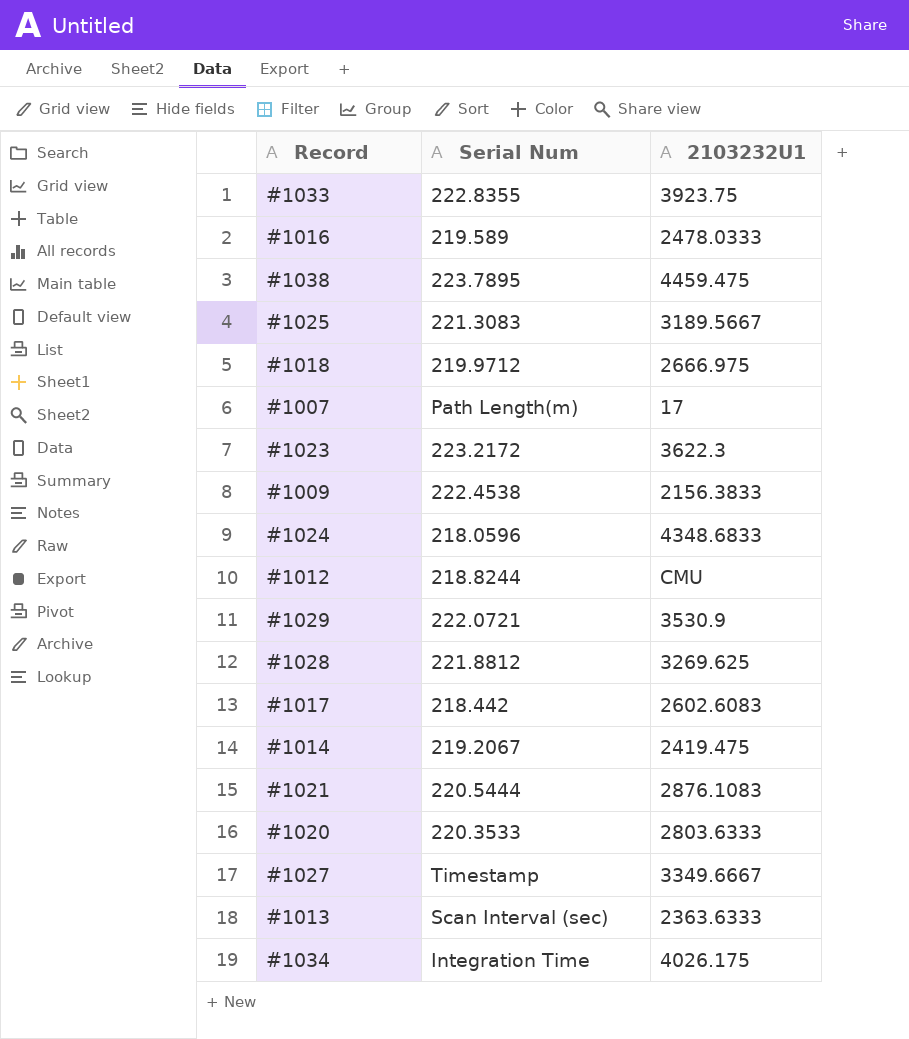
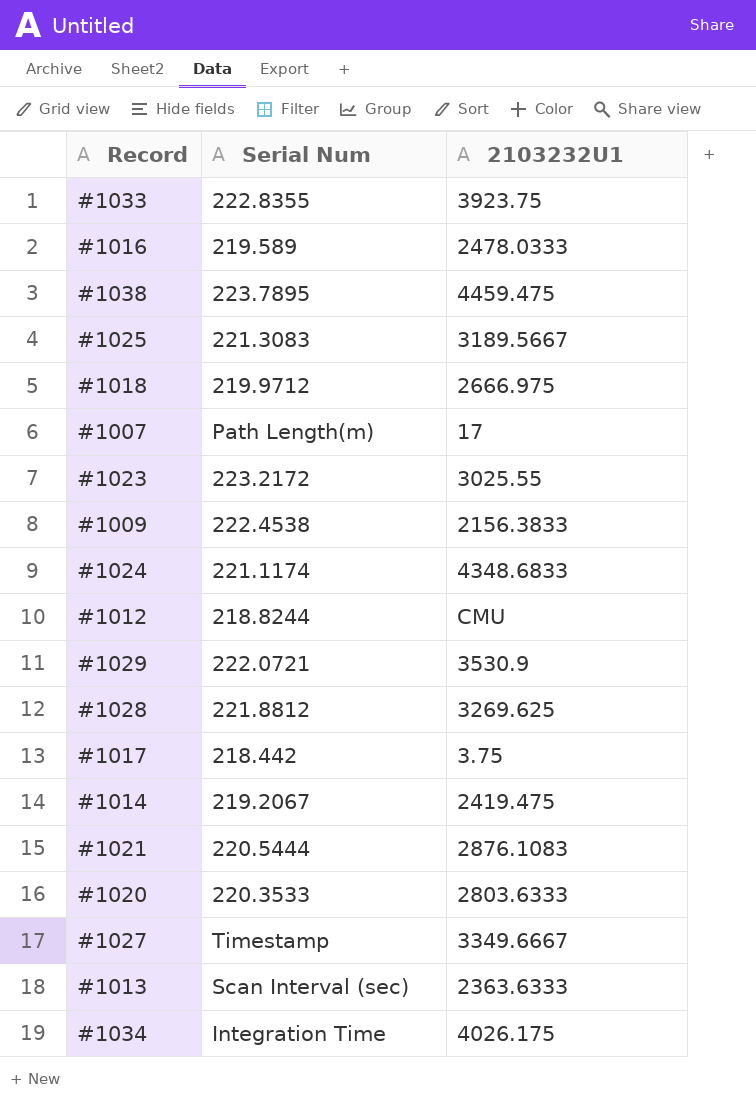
#1023 | 2103232U1: 3622.3 -> 3025.55
#1024 | Serial Num: 218.0596 -> 221.1174
#1017 | 2103232U1: 2602.6083 -> 3.75

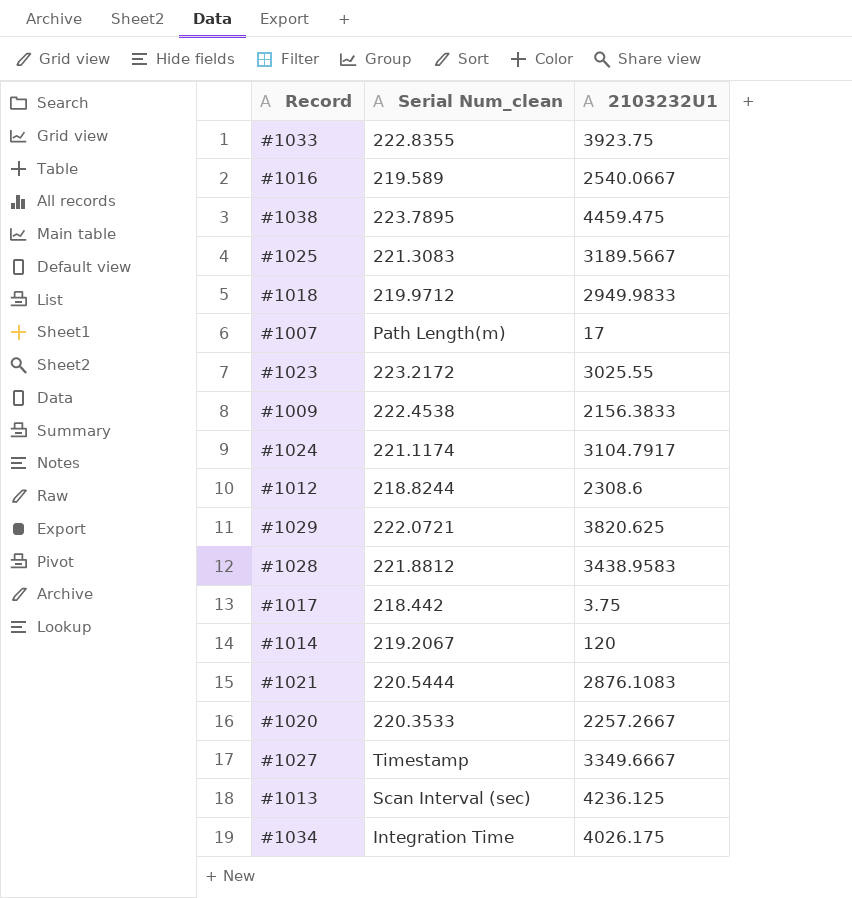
column name: Serial Num -> Serial Num_clean
#1016 | 2103232U1: 2478.0333 -> 2540.0667
#1018 | 2103232U1: 2666.975 -> 2949.9833
#1024 | 2103232U1: 4348.6833 -> 3104.7917
#1012 | 2103232U1: CMU -> 2308.6
#1029 | 2103232U1: 3530.9 -> 3820.625
#1028 | 2103232U1: 3269.625 -> 3438.9583
#1014 | 2103232U1: 2419.475 -> 120
#1020 | 2103232U1: 2803.6333 -> 2257.2667
#1013 | 2103232U1: 2363.6333 -> 4236.125

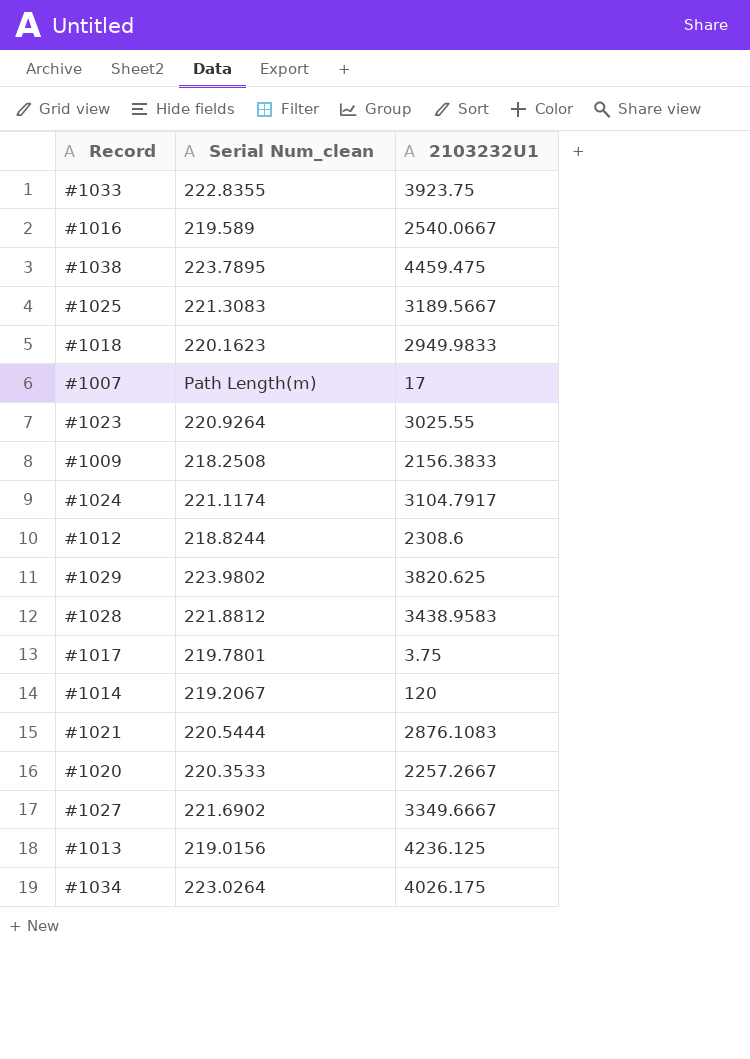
#1018 | Serial Num_clean: 219.9712 -> 220.1623
#1023 | Serial Num_clean: 223.2172 -> 220.9264
#1009 | Serial Num_clean: 222.4538 -> 218.2508
#1029 | Serial Num_clean: 222.0721 -> 223.9802
#1017 | Serial Num_clean: 218.442 -> 219.7801
#1027 | Serial Num_clean: Timestamp -> 221.6902
#1013 | Serial Num_clean: Scan Interval (sec) -> 219.0156
#1034 | Serial Num_clean: Integration Time -> 223.0264

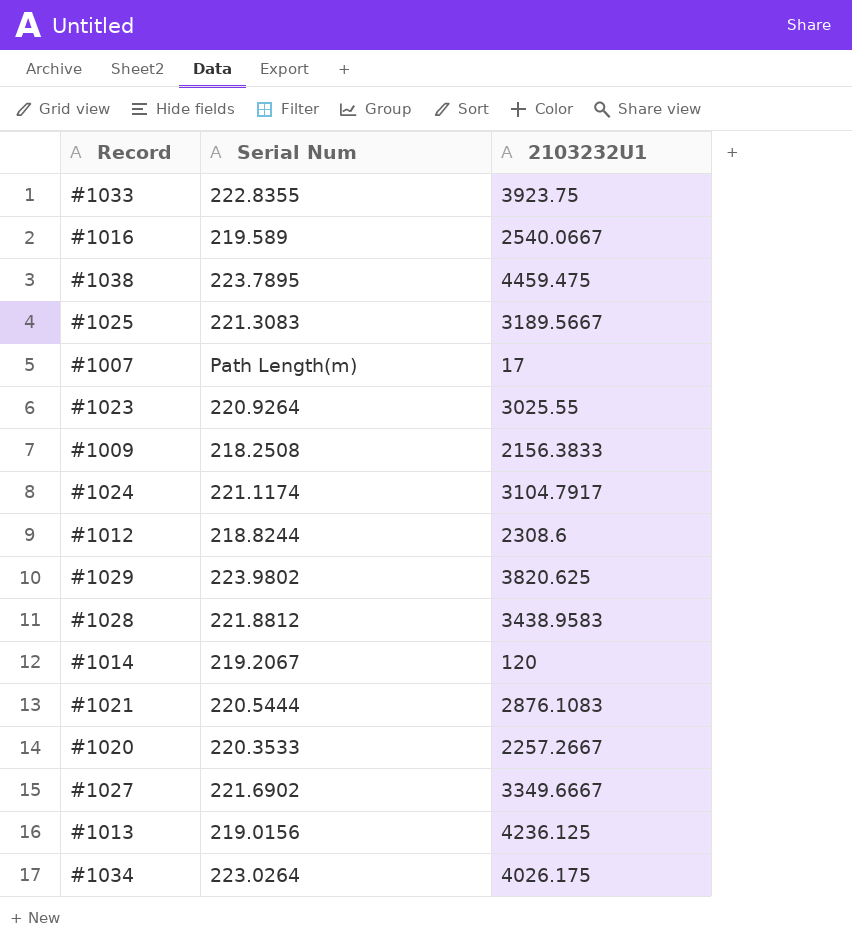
column name: Serial Num_clean -> Serial Num
row #1018: 220.1623 | 2949.9833 -> none
row #1017: 219.7801 | 3.75 -> none

